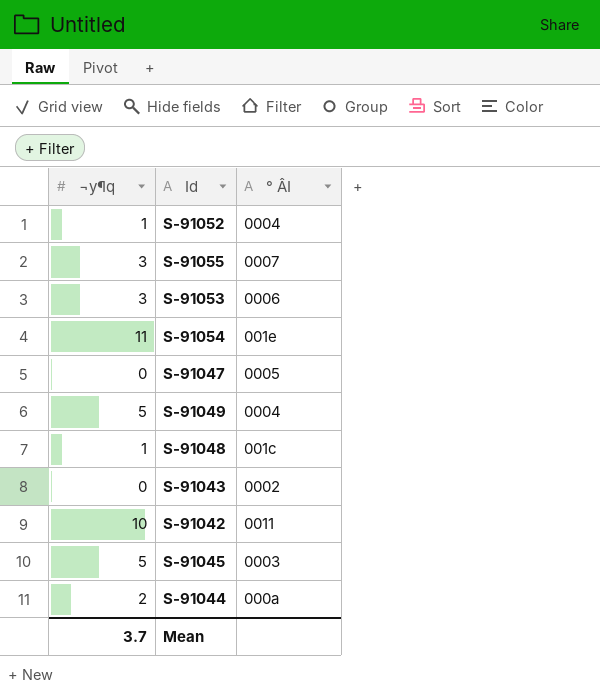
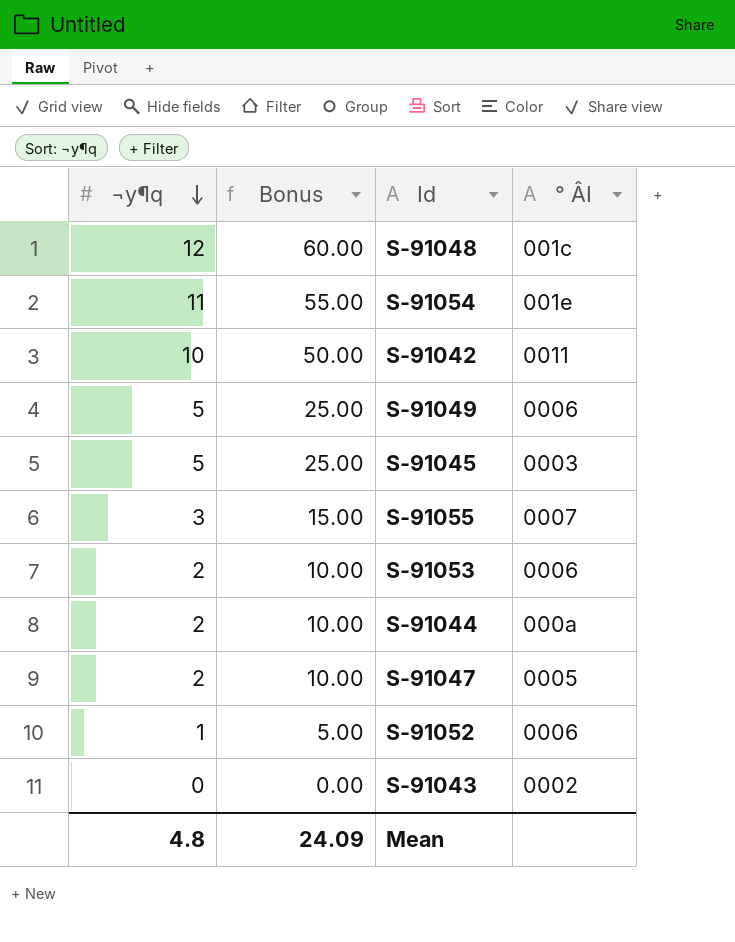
row order: none -> ¬y¶q descending
column Bonus | formula: none -> [¬y¶q] * 5
S-91048 | ¬y¶q: 1 -> 12
S-91049 | ° ÂI: 0004 -> 0006
S-91053 | ¬y¶q: 3 -> 2
S-91047 | ¬y¶q: 0 -> 2
S-91052 | ° ÂI: 0004 -> 0006
Mean | ¬y¶q: 3.7 -> 4.8

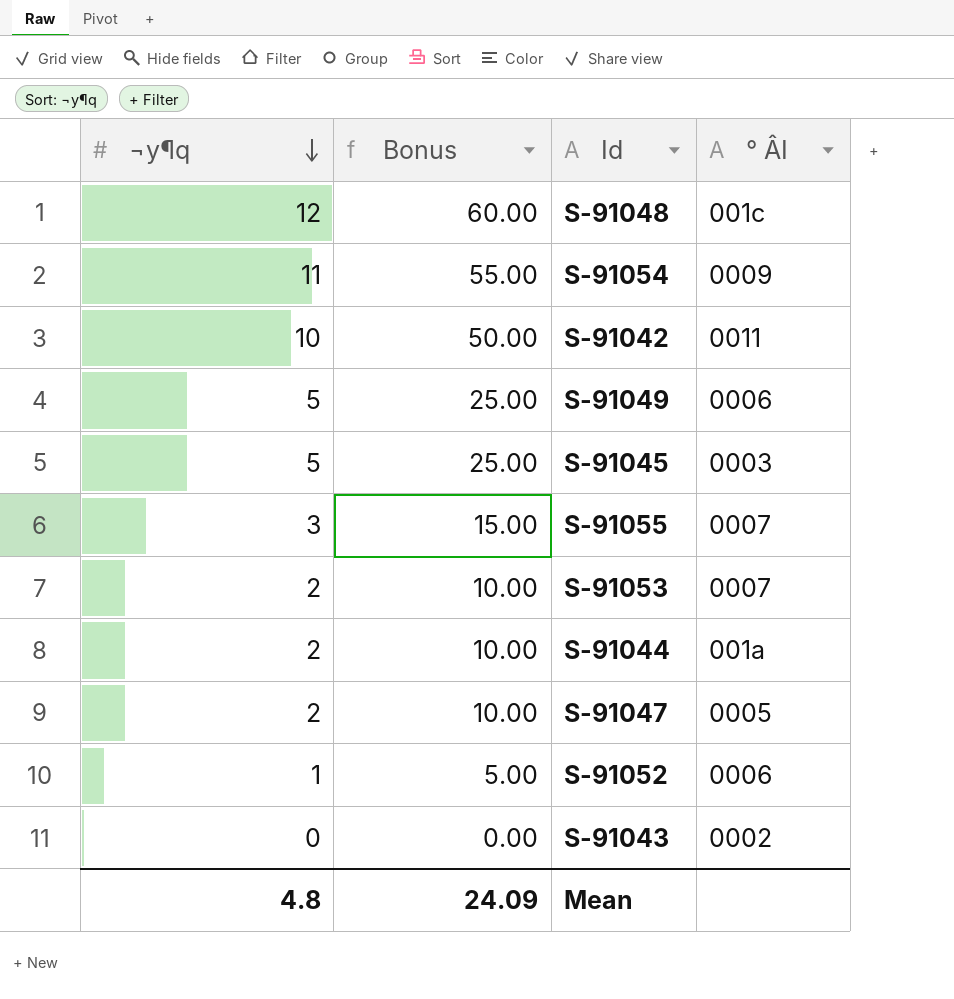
S-91054 | ° ÂI: 001e -> 0009
S-91053 | ° ÂI: 0006 -> 0007
S-91044 | ° ÂI: 000a -> 001a

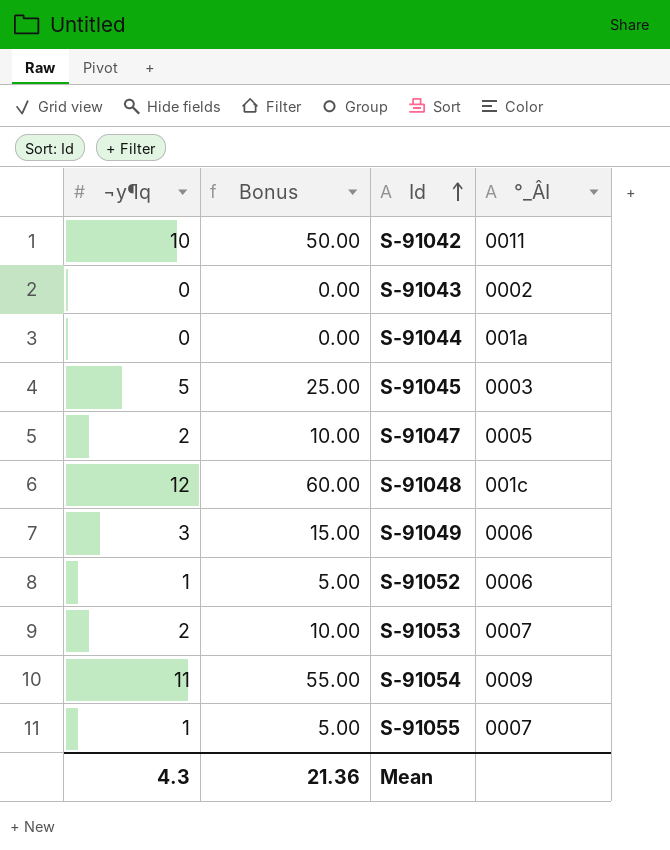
row order: ¬y¶q descending -> Id ascending
column name: ° ÂI -> °_ÂI
S-91044 | ¬y¶q: 2 -> 0
S-91044 | Bonus: 10.00 -> 0.00
S-91049 | ¬y¶q: 5 -> 3
S-91049 | Bonus: 25.00 -> 15.00
S-91055 | ¬y¶q: 3 -> 1
S-91055 | Bonus: 15.00 -> 5.00
Mean | ¬y¶q: 4.8 -> 4.3
Mean | Bonus: 24.09 -> 21.36

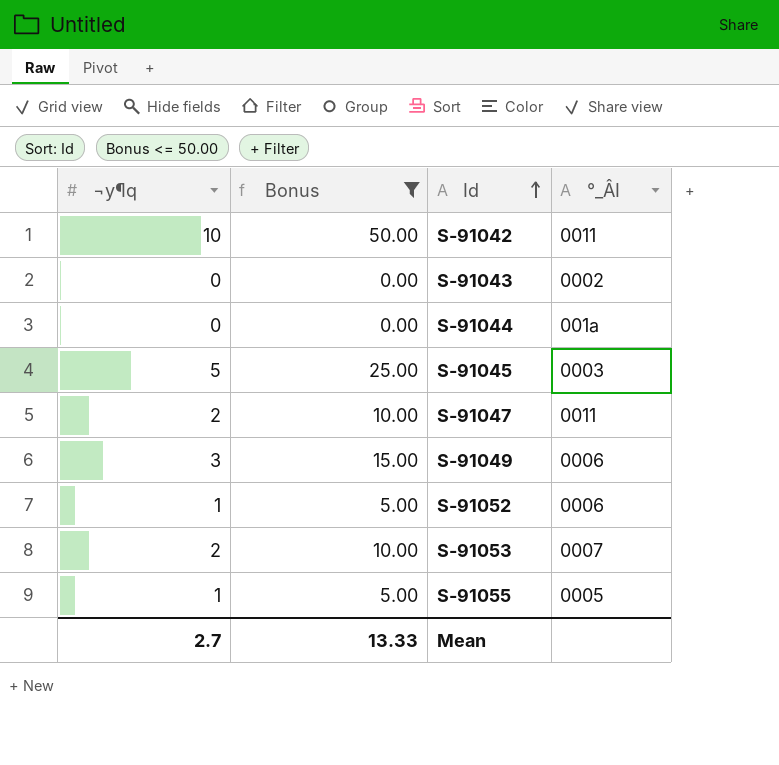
filter: none -> Bonus <= 50.00
S-91047 | °_ÂI: 0005 -> 0011
S-91055 | °_ÂI: 0007 -> 0005
Mean | ¬y¶q: 4.3 -> 2.7
Mean | Bonus: 21.36 -> 13.33

